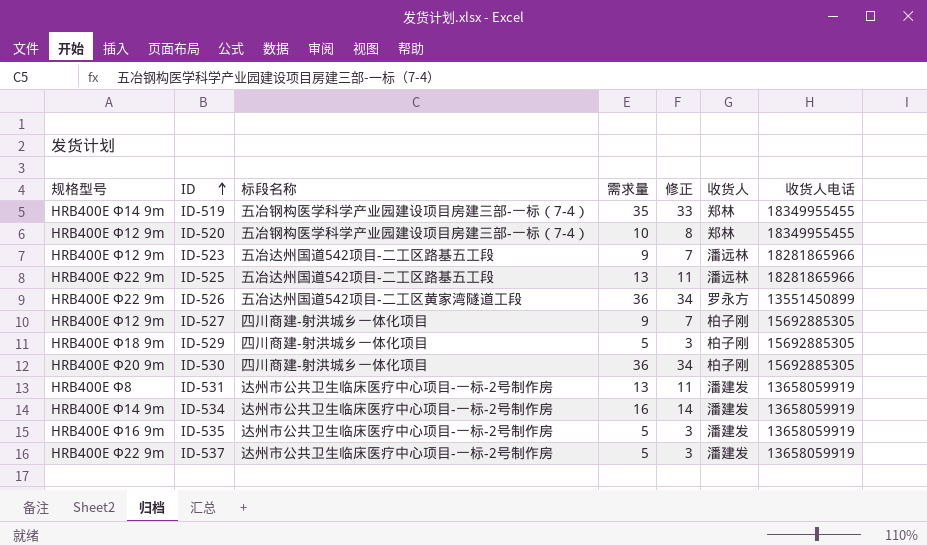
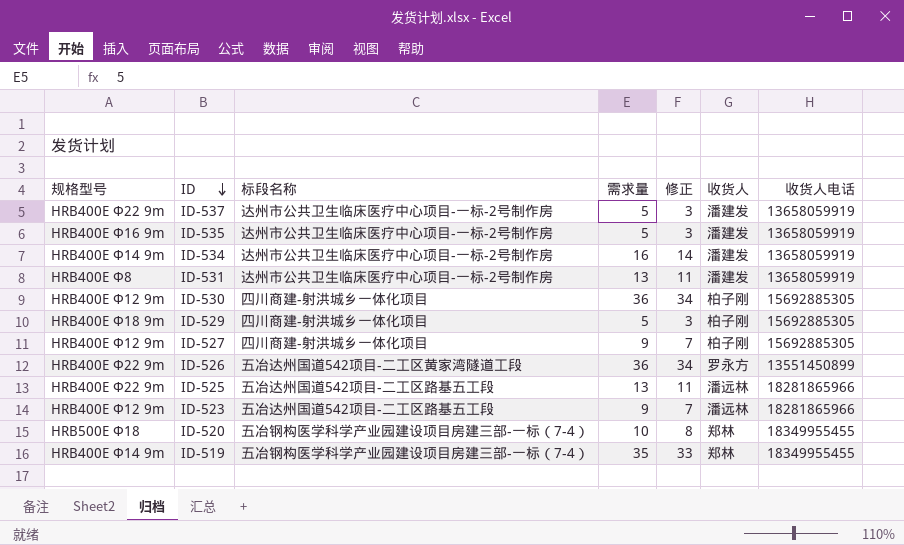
row order: ID ascending -> ID descending
ID-530 | 规格型号: HRB400E Φ20 9m -> HRB400E Φ12 9m
ID-520 | 规格型号: HRB400E Φ12 9m -> HRB500E Φ18

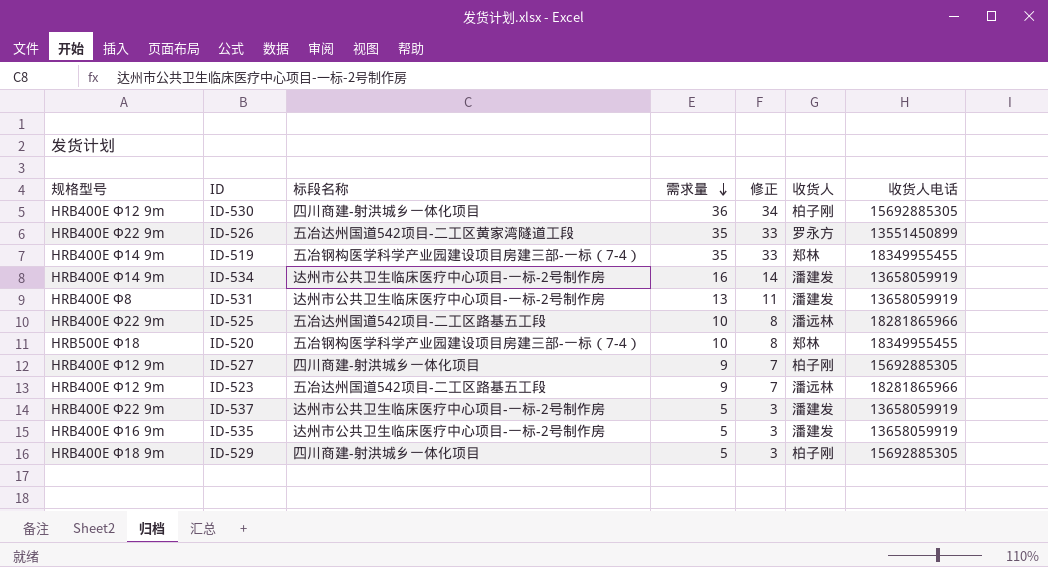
row order: ID descending -> 需求量 descending
ID-526 | 需求量: 36 -> 35
ID-526 | 修正: 34 -> 33
ID-525 | 需求量: 13 -> 10
ID-525 | 修正: 11 -> 8

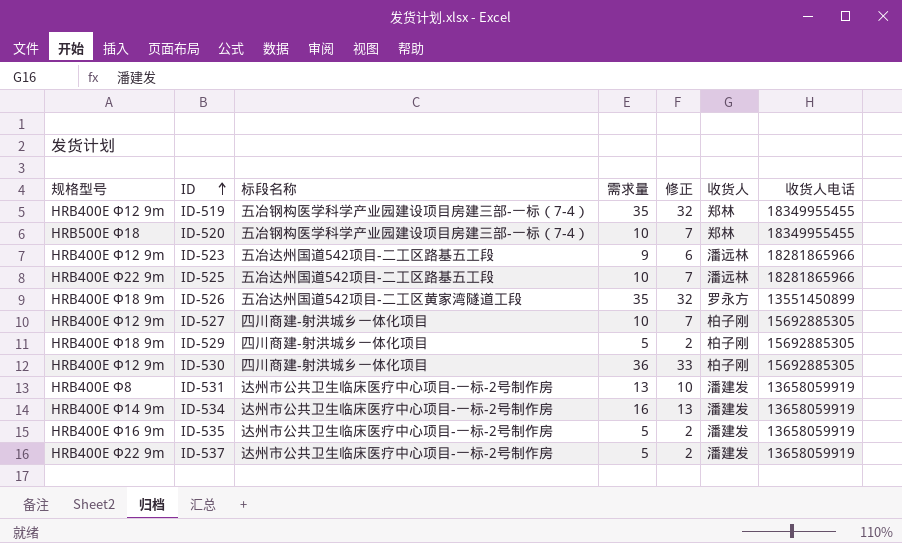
row order: 需求量 descending -> ID ascending
column 修正 | formula: [需求量] - 2 -> [需求量] - 3
ID-519 | 规格型号: HRB400E Φ14 9m -> HRB400E Φ12 9m
ID-526 | 规格型号: HRB400E Φ22 9m -> HRB400E Φ18 9m
ID-527 | 需求量: 9 -> 10

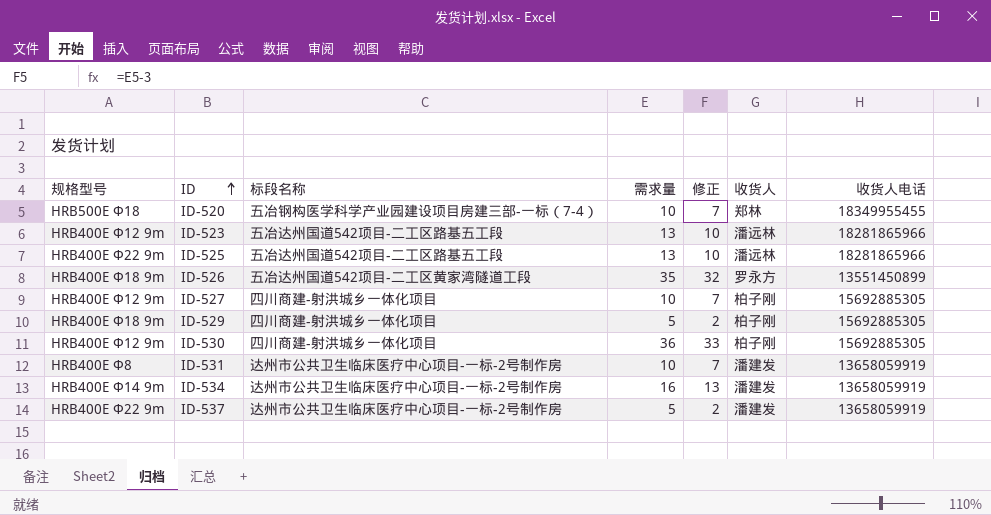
row ID-519: HRB400E Φ12 9m | 五冶钢构医学科学产业园建设项目房建三部-一标（7-4） | 35 | 32 | 郑林 | 18349955455 -> none
row ID-535: HRB400E Φ16 9m | 达州市公共卫生临床医疗中心项目-一标-2号制作房 | 5 | 2 | 潘建发 | 13658059919 -> none
ID-523 | 需求量: 9 -> 13
ID-523 | 修正: 6 -> 10
ID-525 | 需求量: 10 -> 13
ID-525 | 修正: 7 -> 10
ID-531 | 需求量: 13 -> 10
ID-531 | 修正: 10 -> 7

